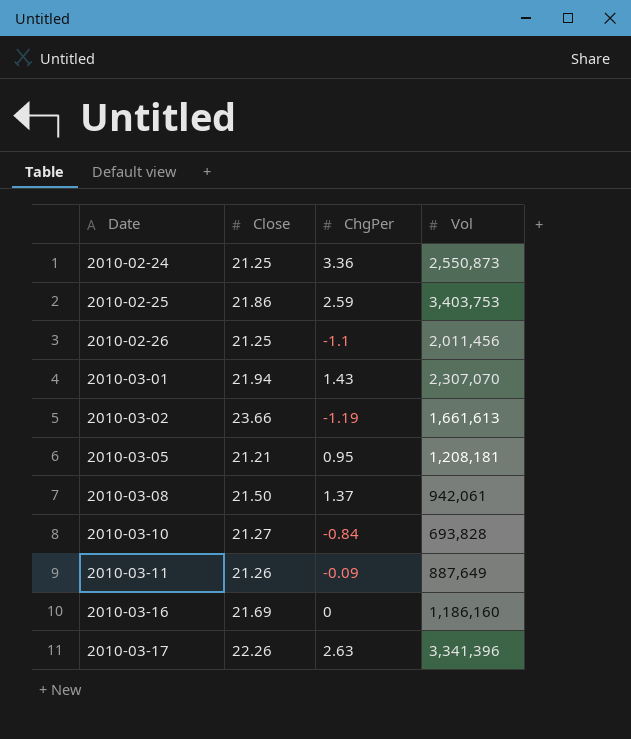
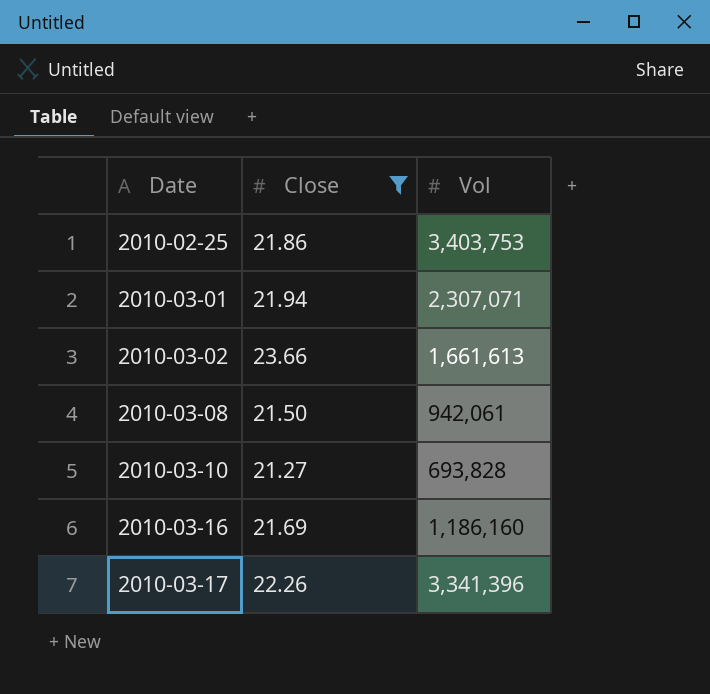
filter: none -> Close >= 21.27
column ChgPer | position: 3 -> none
2010-03-01 | Vol: 2,307,070 -> 2,307,071

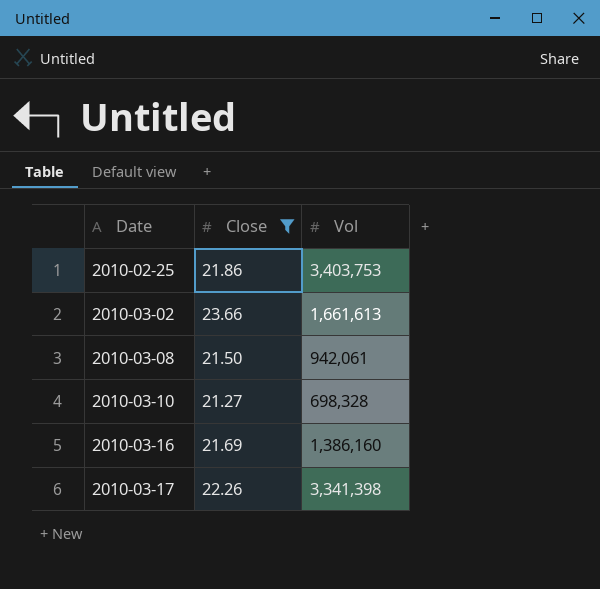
row 2010-03-01: 21.94 | 2,307,071 -> none
2010-03-10 | Vol: 693,828 -> 698,328
2010-03-16 | Vol: 1,186,160 -> 1,386,160
2010-03-17 | Vol: 3,341,396 -> 3,341,398

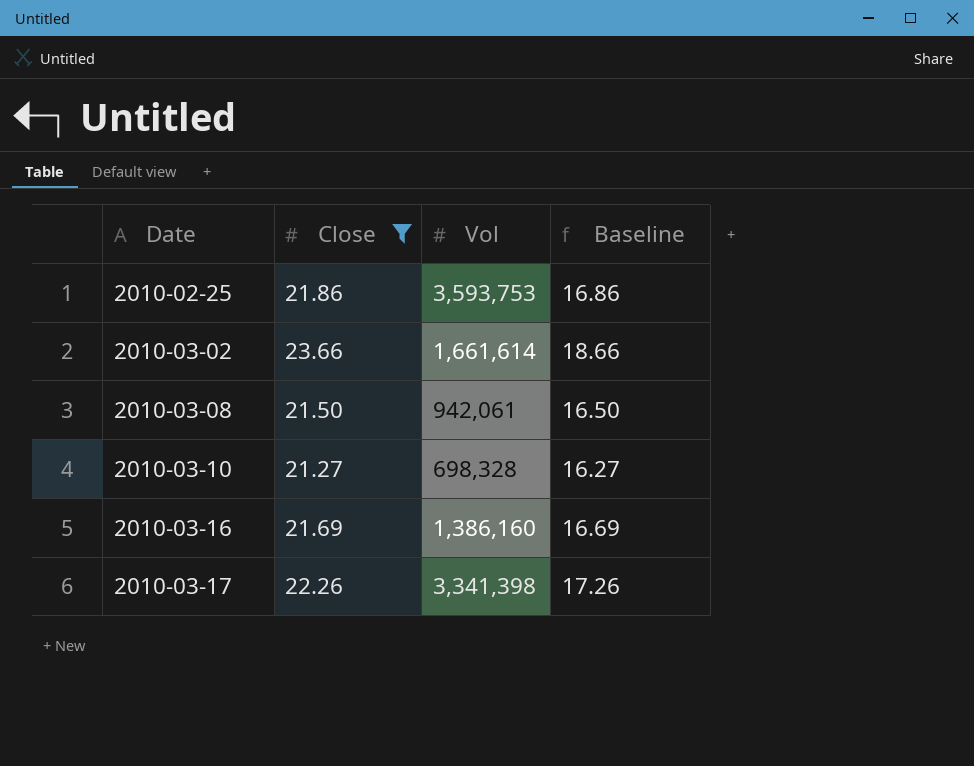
column Baseline | formula: none -> [Close] - 5
2010-02-25 | Vol: 3,403,753 -> 3,593,753
2010-03-02 | Vol: 1,661,613 -> 1,661,614

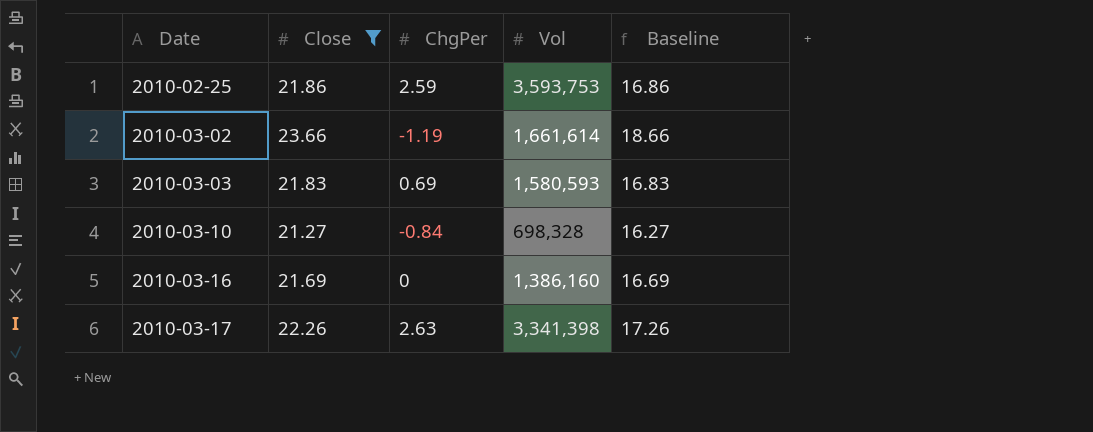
column ChgPer | position: none -> 3
row 2010-03-08: 21.50 | 942,061 | 16.50 -> none
row 2010-03-03: none -> 21.83 | 0.69 | 1,580,593 | 16.83

